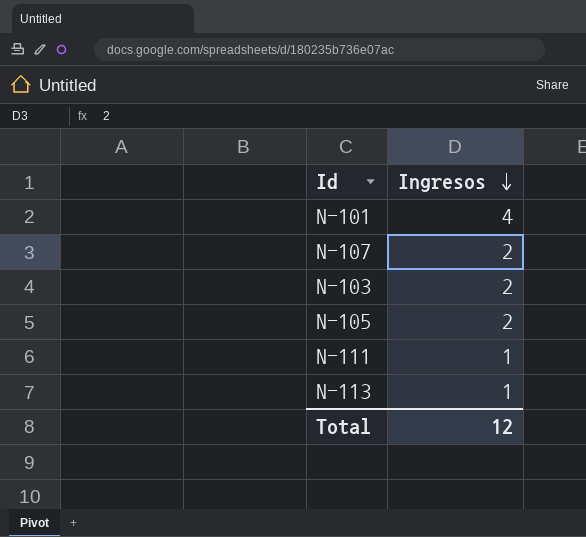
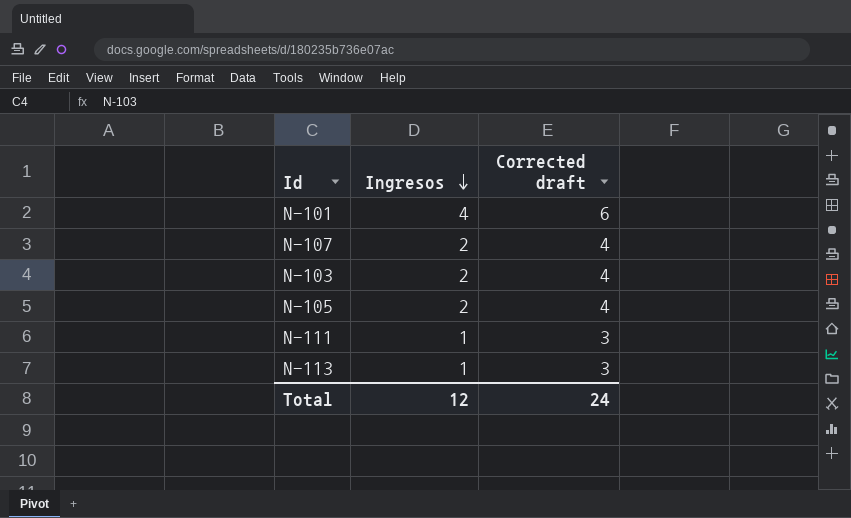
column Corrected draft | formula: none -> [Ingresos] + 2

